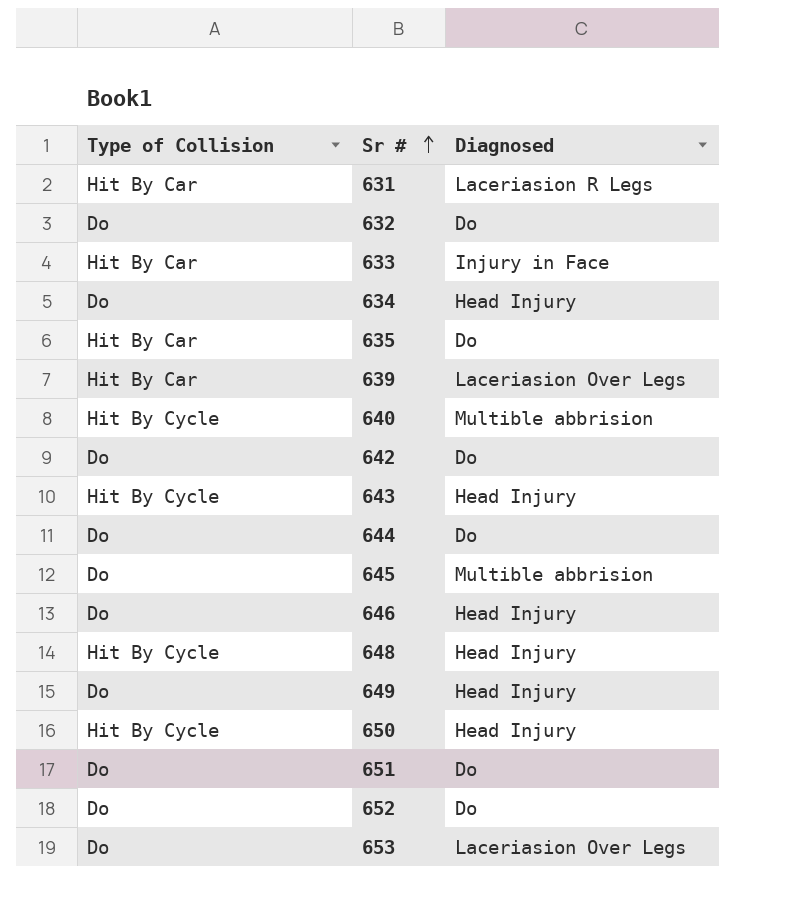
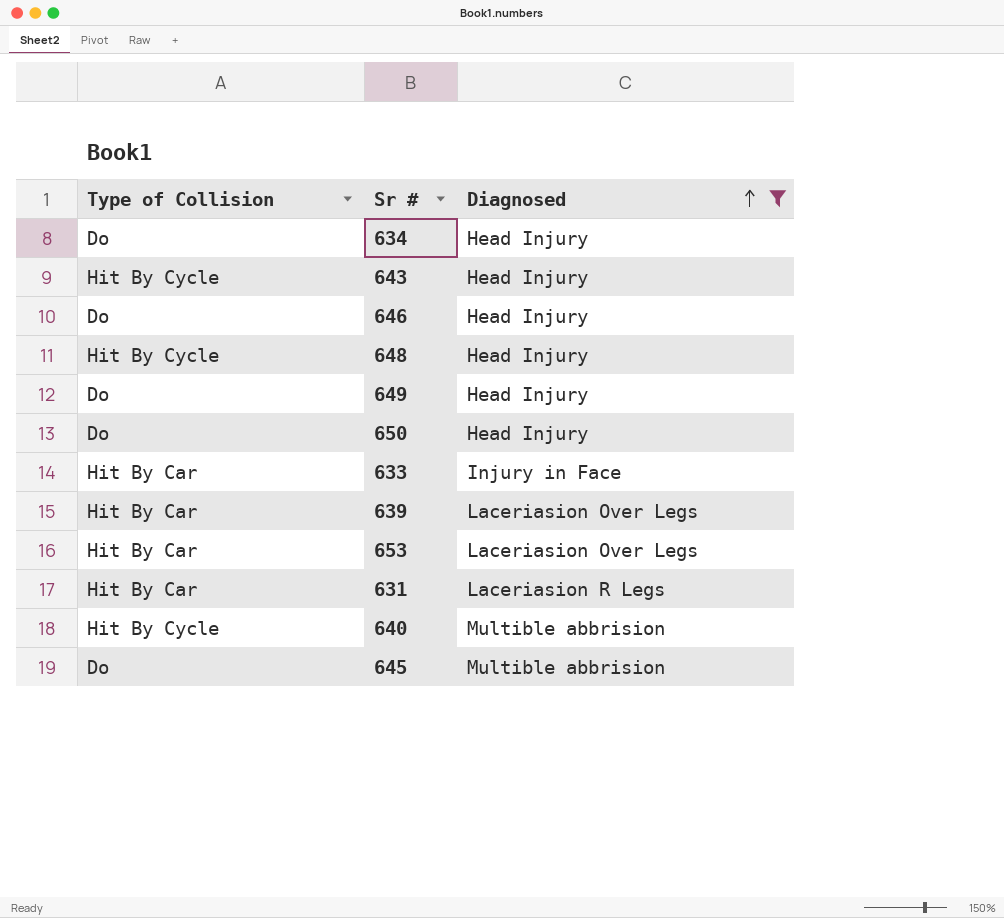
filter: none -> Diagnosed != Do
row order: Sr # ascending -> Diagnosed ascending
650 | Type of Collision: Hit By Cycle -> Do
653 | Type of Collision: Do -> Hit By Car

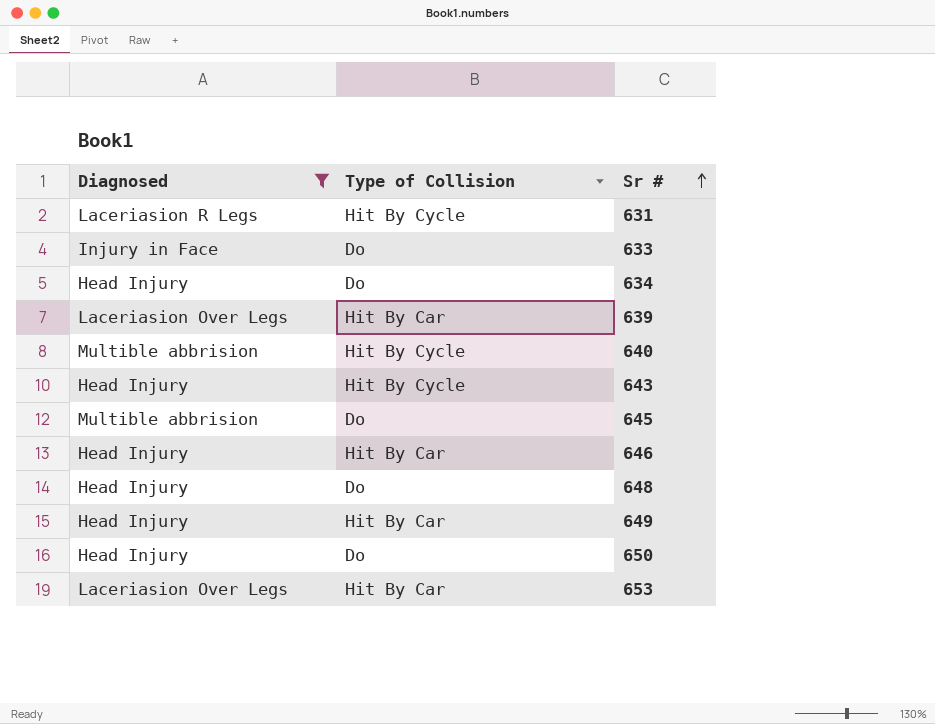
row order: Diagnosed ascending -> Sr # ascending
column Diagnosed | position: 3 -> 1
631 | Type of Collision: Hit By Car -> Hit By Cycle
633 | Type of Collision: Hit By Car -> Do
646 | Type of Collision: Do -> Hit By Car
648 | Type of Collision: Hit By Cycle -> Do
649 | Type of Collision: Do -> Hit By Car

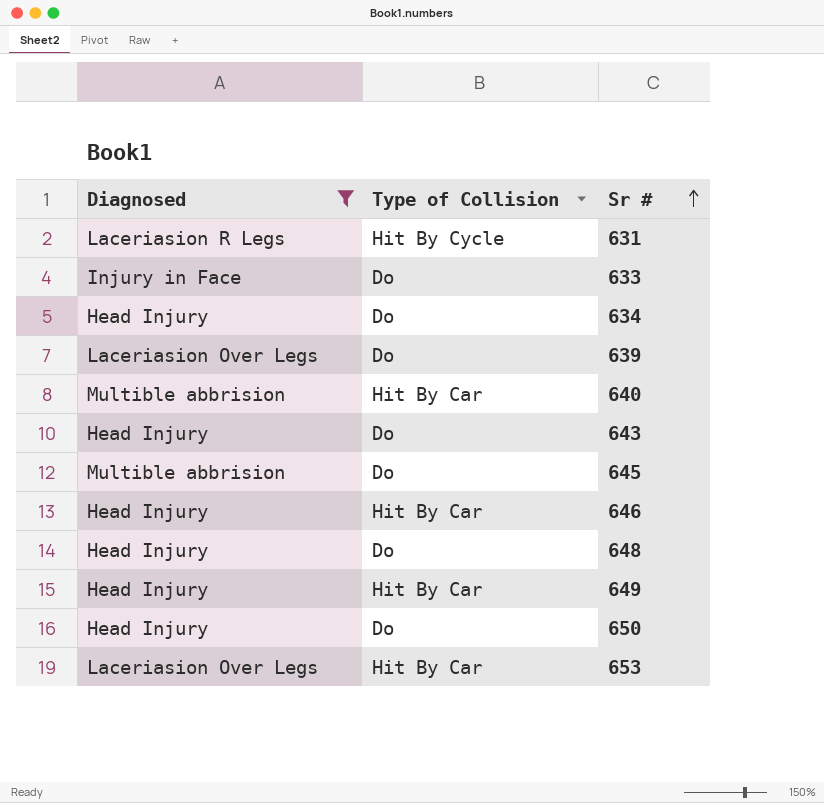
639 | Type of Collision: Hit By Car -> Do
640 | Type of Collision: Hit By Cycle -> Hit By Car
643 | Type of Collision: Hit By Cycle -> Do

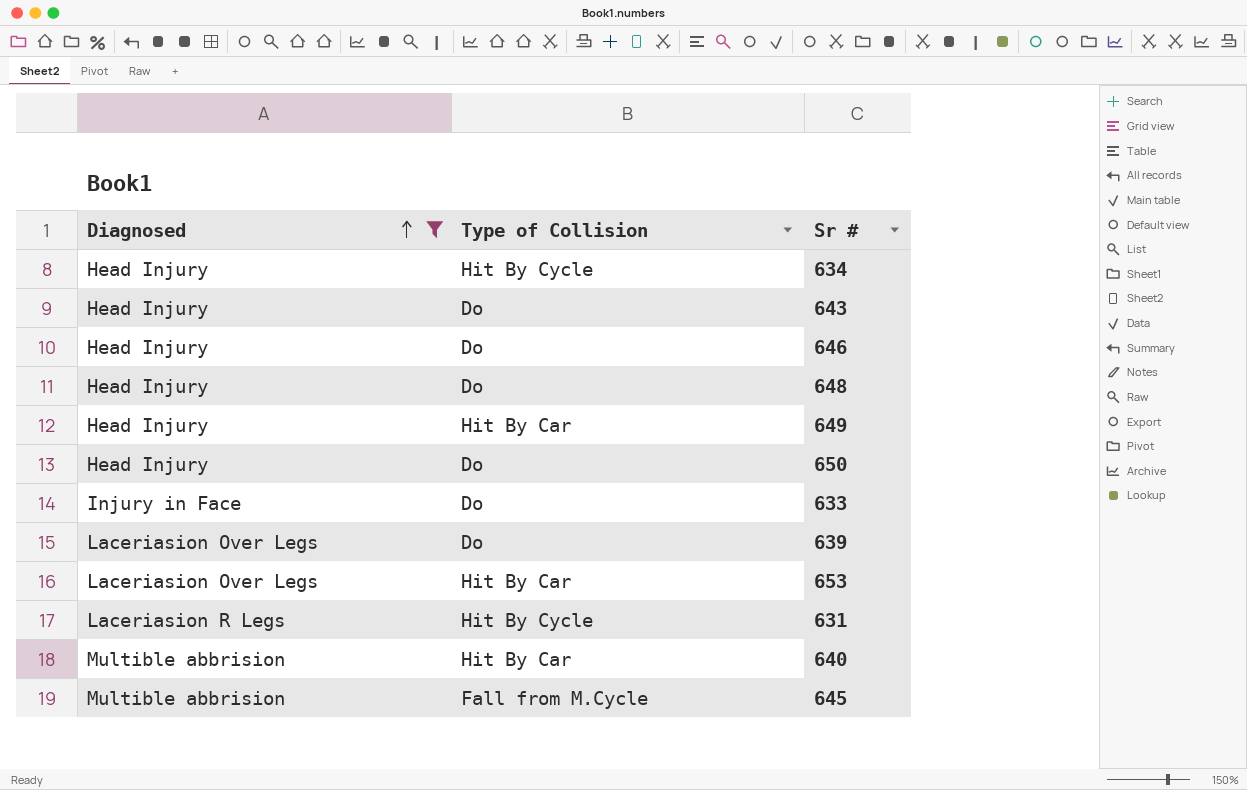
row order: Sr # ascending -> Diagnosed ascending
634 | Type of Collision: Do -> Hit By Cycle
646 | Type of Collision: Hit By Car -> Do
645 | Type of Collision: Do -> Fall from M.Cycle

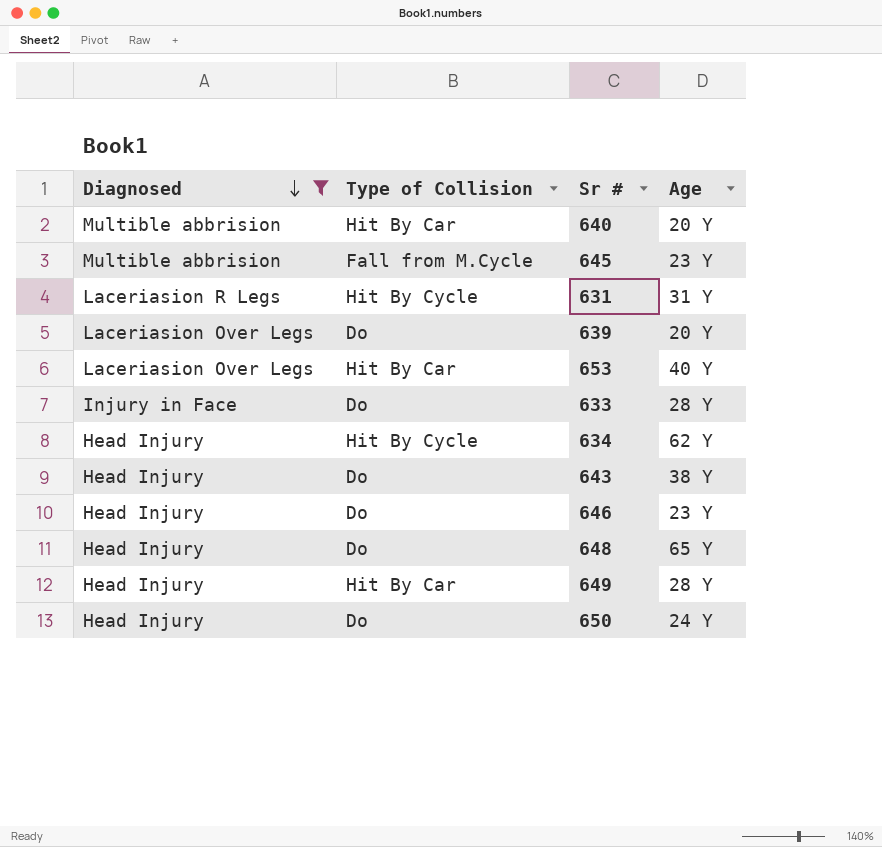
row order: Diagnosed ascending -> Diagnosed descending
column Age | position: none -> 4

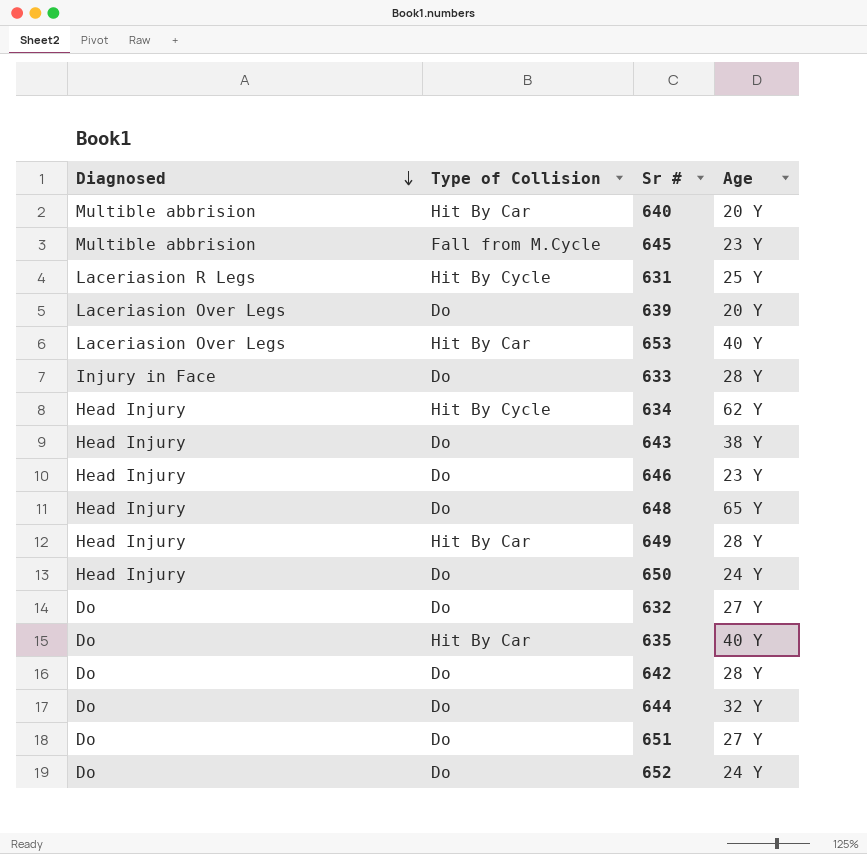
filter: Diagnosed != Do -> none
631 | Age: 31 Y -> 25 Y

